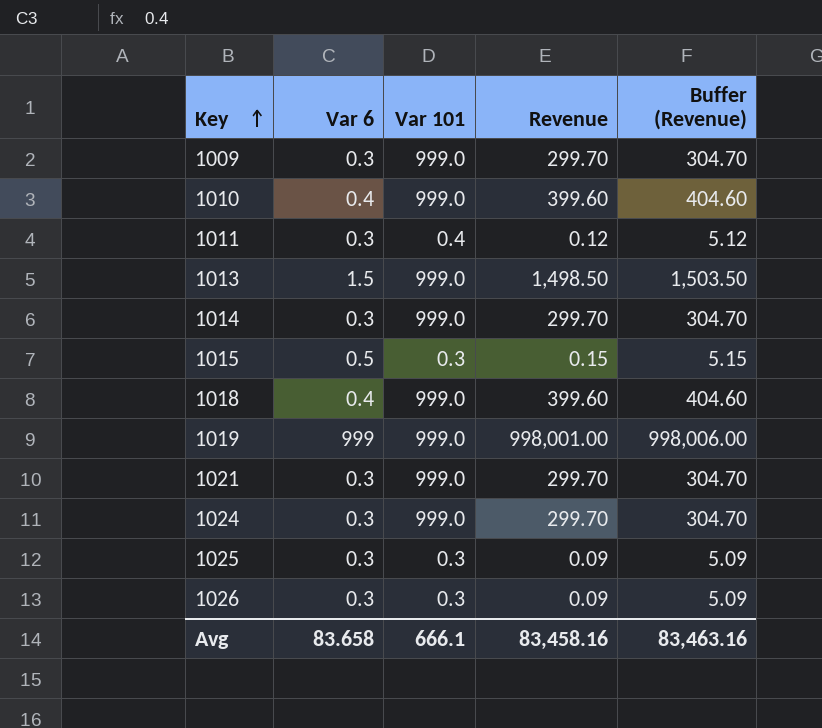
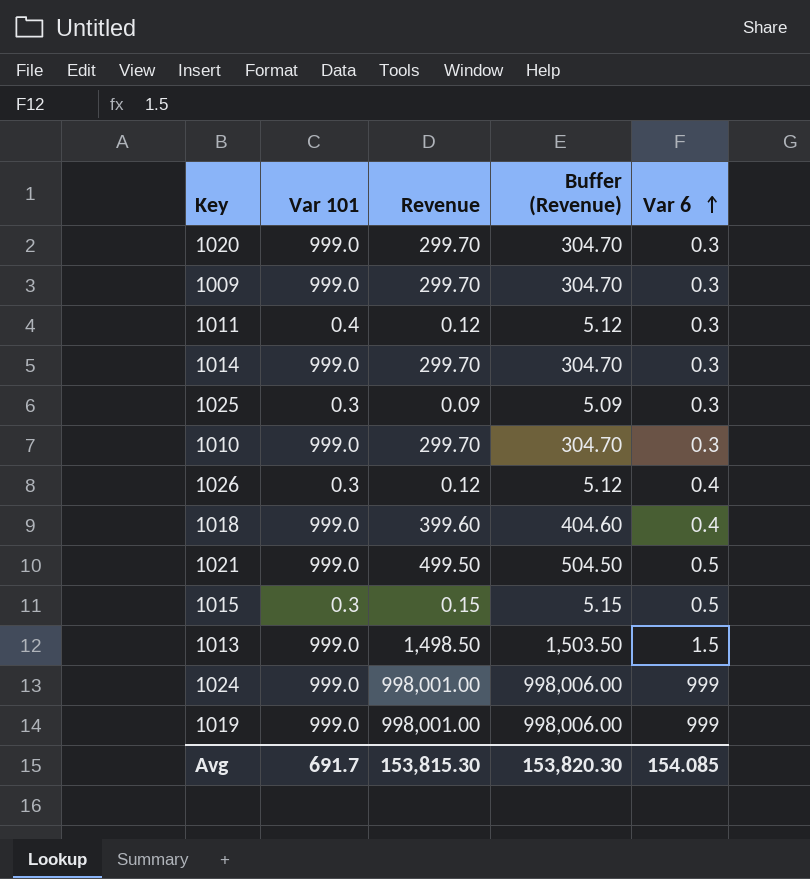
row order: Key ascending -> Var 6 ascending
column Var 6 | position: 2 -> 5
row 1020: none -> 999.0 | 299.70 | 304.70 | 0.3
1010 | Revenue: 399.60 -> 299.70
1010 | Buffer (Revenue): 404.60 -> 304.70
1010 | Var 6: 0.4 -> 0.3
1026 | Revenue: 0.09 -> 0.12
1026 | Buffer (Revenue): 5.09 -> 5.12
1026 | Var 6: 0.3 -> 0.4
1021 | Revenue: 299.70 -> 499.50
1021 | Buffer (Revenue): 304.70 -> 504.50
1021 | Var 6: 0.3 -> 0.5
1024 | Revenue: 299.70 -> 998,001.00
1024 | Buffer (Revenue): 304.70 -> 998,006.00
1024 | Var 6: 0.3 -> 999
Avg | Var 101: 666.1 -> 691.7
Avg | Revenue: 83,458.16 -> 153,815.30
Avg | Buffer (Revenue): 83,463.16 -> 153,820.30
Avg | Var 6: 83.658 -> 154.085

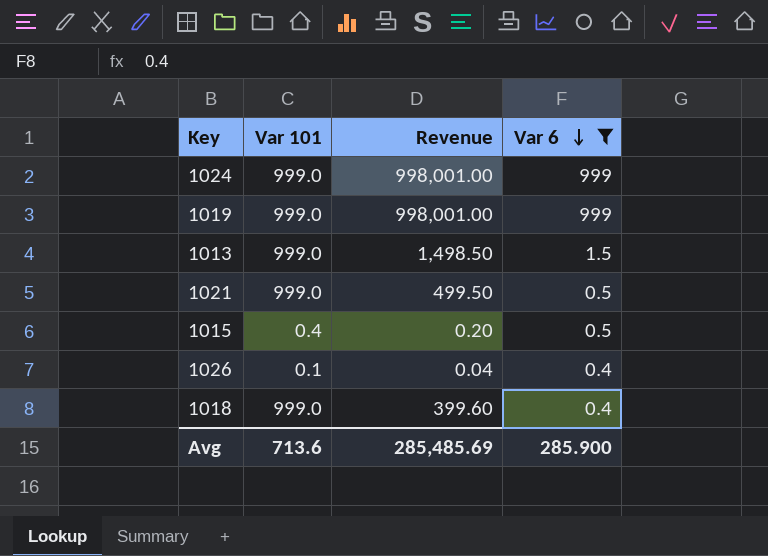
filter: none -> Var 6 != 0.3
row order: Var 6 ascending -> Var 6 descending
column Buffer (Revenue) | formula: [Revenue] + 5 -> none
1015 | Var 101: 0.3 -> 0.4
1015 | Revenue: 0.15 -> 0.20
1026 | Var 101: 0.3 -> 0.1
1026 | Revenue: 0.12 -> 0.04
Avg | Var 101: 691.7 -> 713.6
Avg | Revenue: 153,815.30 -> 285,485.69
Avg | Var 6: 154.085 -> 285.900

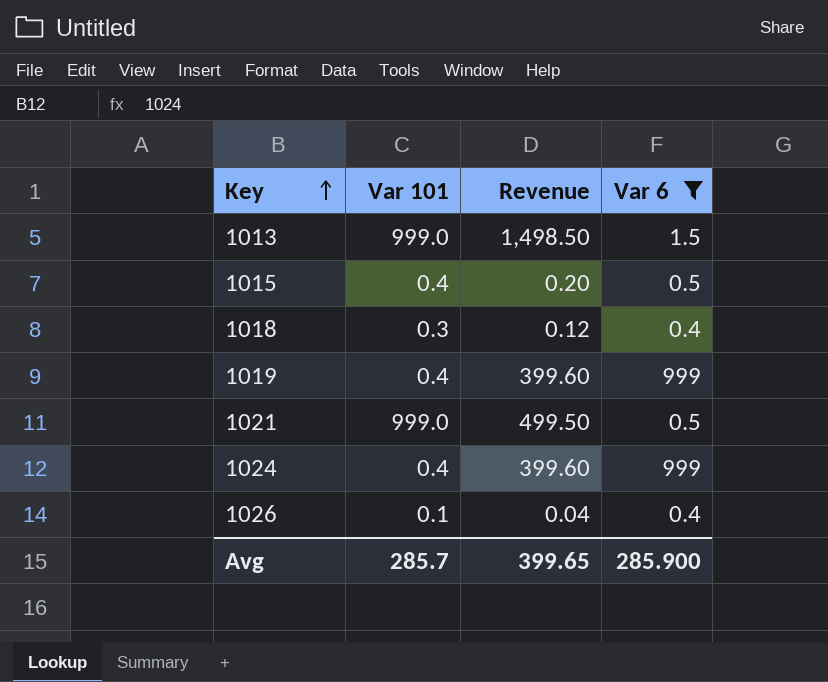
row order: Var 6 descending -> Key ascending
1018 | Var 101: 999.0 -> 0.3
1018 | Revenue: 399.60 -> 0.12
1019 | Var 101: 999.0 -> 0.4
1019 | Revenue: 998,001.00 -> 399.60
1024 | Var 101: 999.0 -> 0.4
1024 | Revenue: 998,001.00 -> 399.60
Avg | Var 101: 713.6 -> 285.7
Avg | Revenue: 285,485.69 -> 399.65

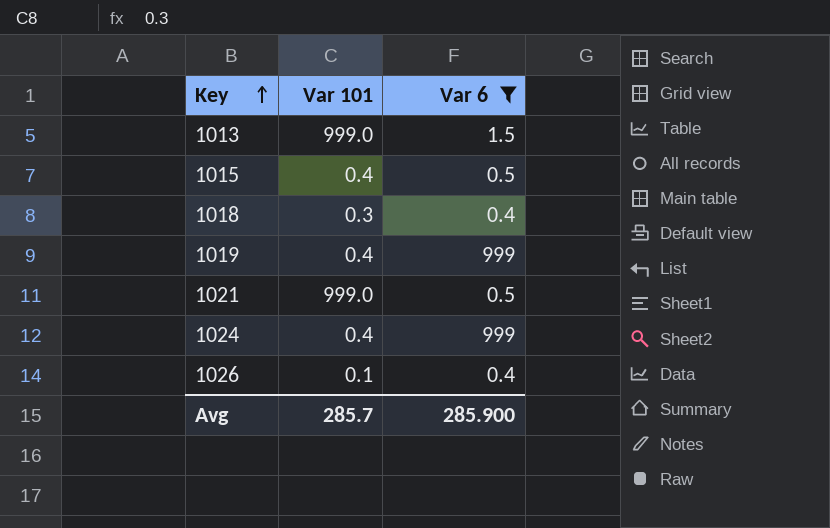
column Revenue | formula: [Var 101] * [Var 6] -> none

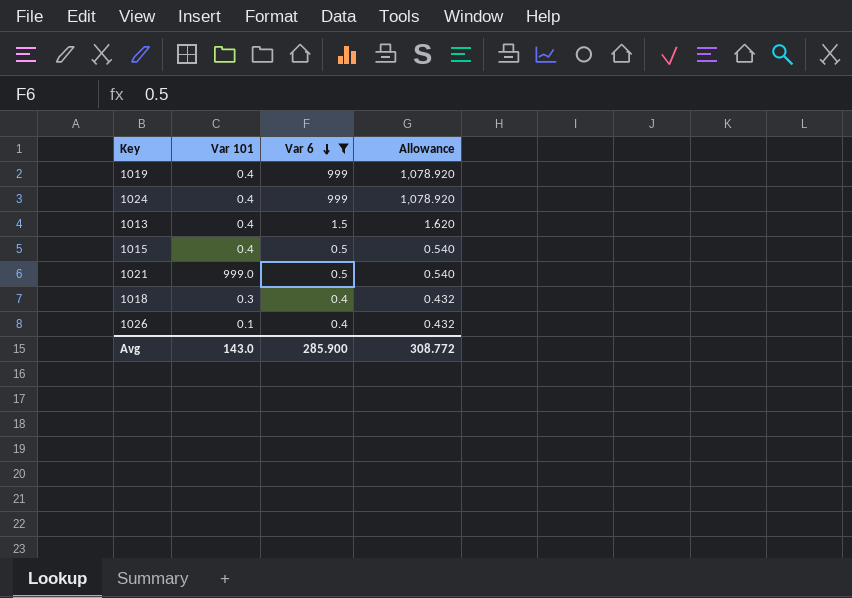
row order: Key ascending -> Var 6 descending
column Allowance | formula: none -> [Var 6] * 1.08
1013 | Var 101: 999.0 -> 0.4
Avg | Var 101: 285.7 -> 143.0

